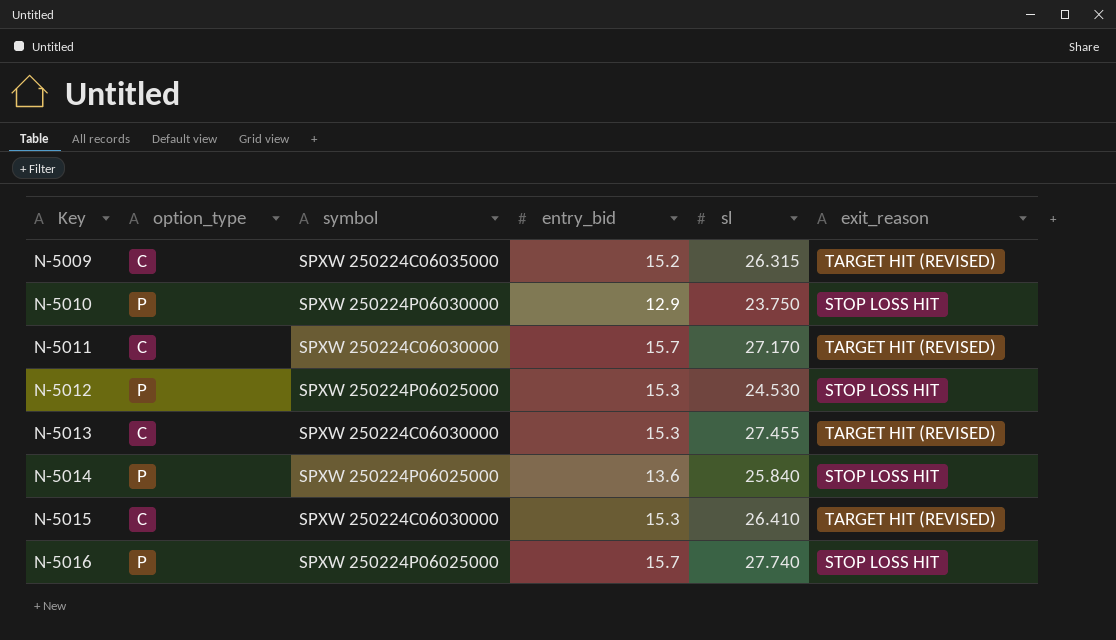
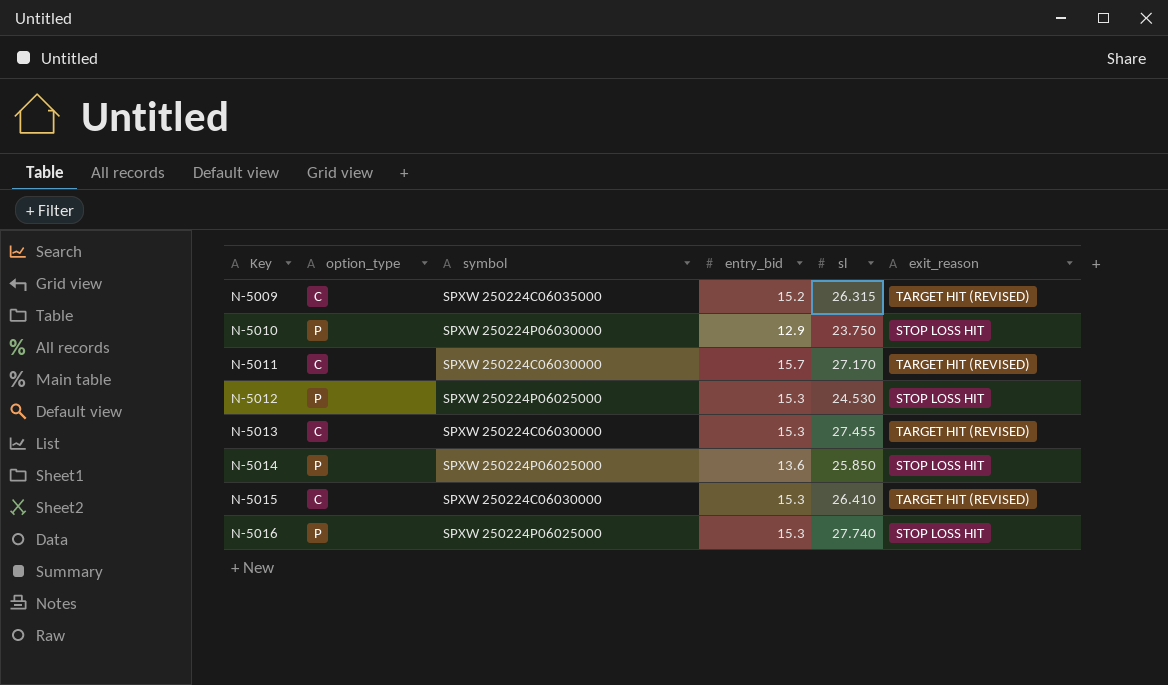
N-5014 | sl: 25.840 -> 25.850
N-5016 | entry_bid: 15.7 -> 15.3

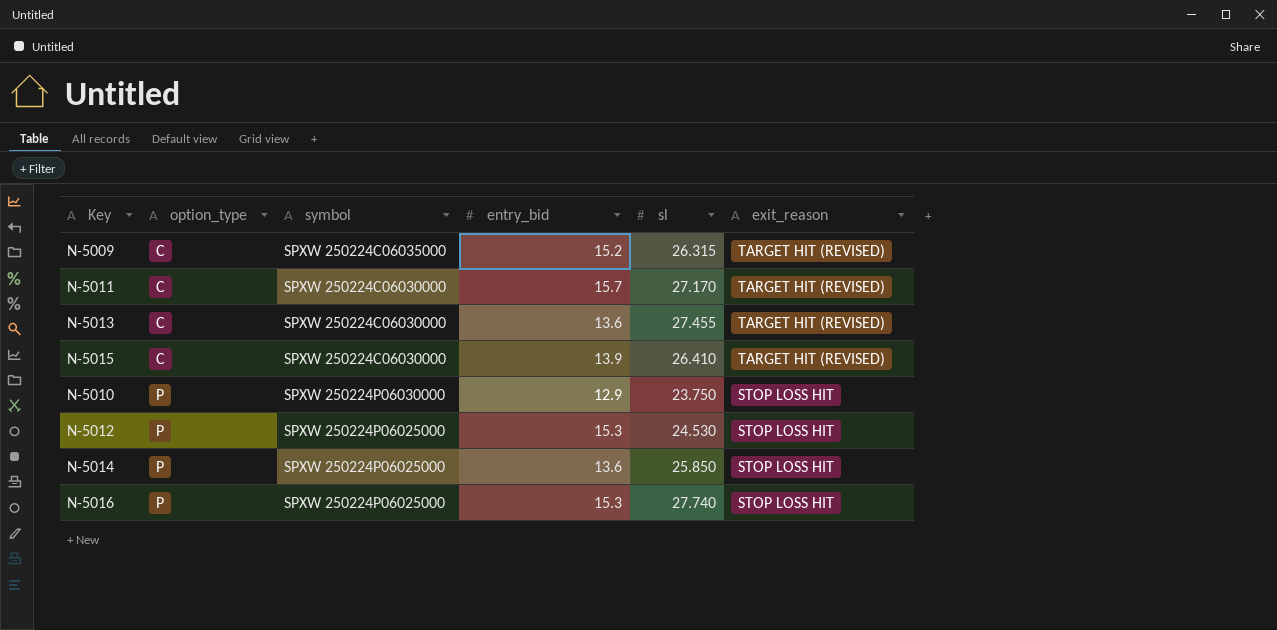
row order: Key ascending -> option_type ascending
N-5013 | entry_bid: 15.3 -> 13.6
N-5015 | entry_bid: 15.3 -> 13.9

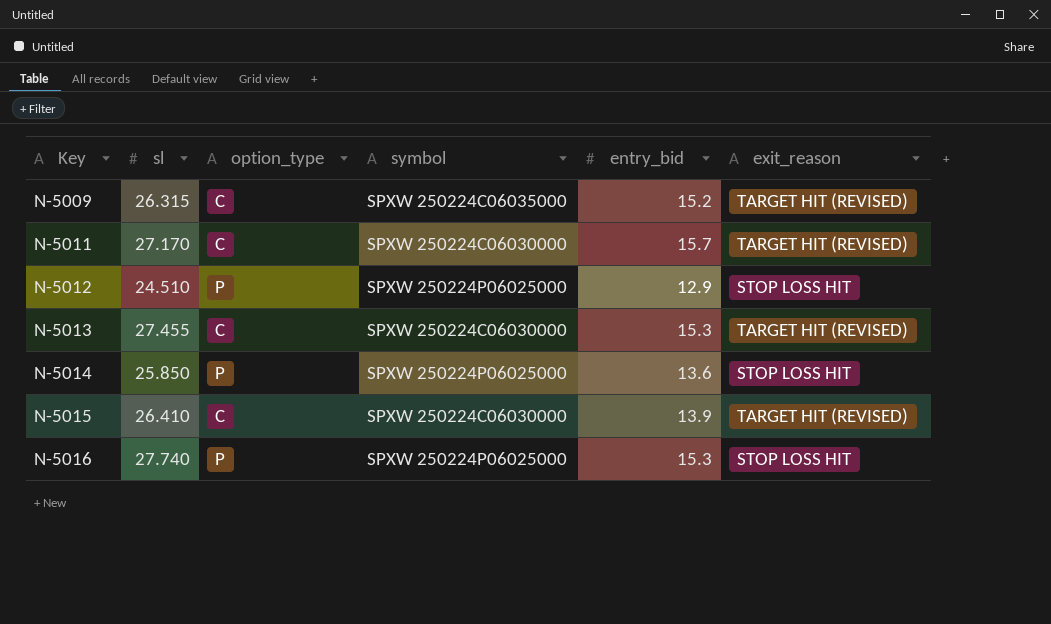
row order: option_type ascending -> Key ascending
column sl | position: 5 -> 2
row N-5010: P | SPXW 250224P06030000 | 12.9 | 23.750 | STOP LOSS HIT -> none
N-5012 | sl: 24.530 -> 24.510
N-5012 | entry_bid: 15.3 -> 12.9
N-5013 | entry_bid: 13.6 -> 15.3

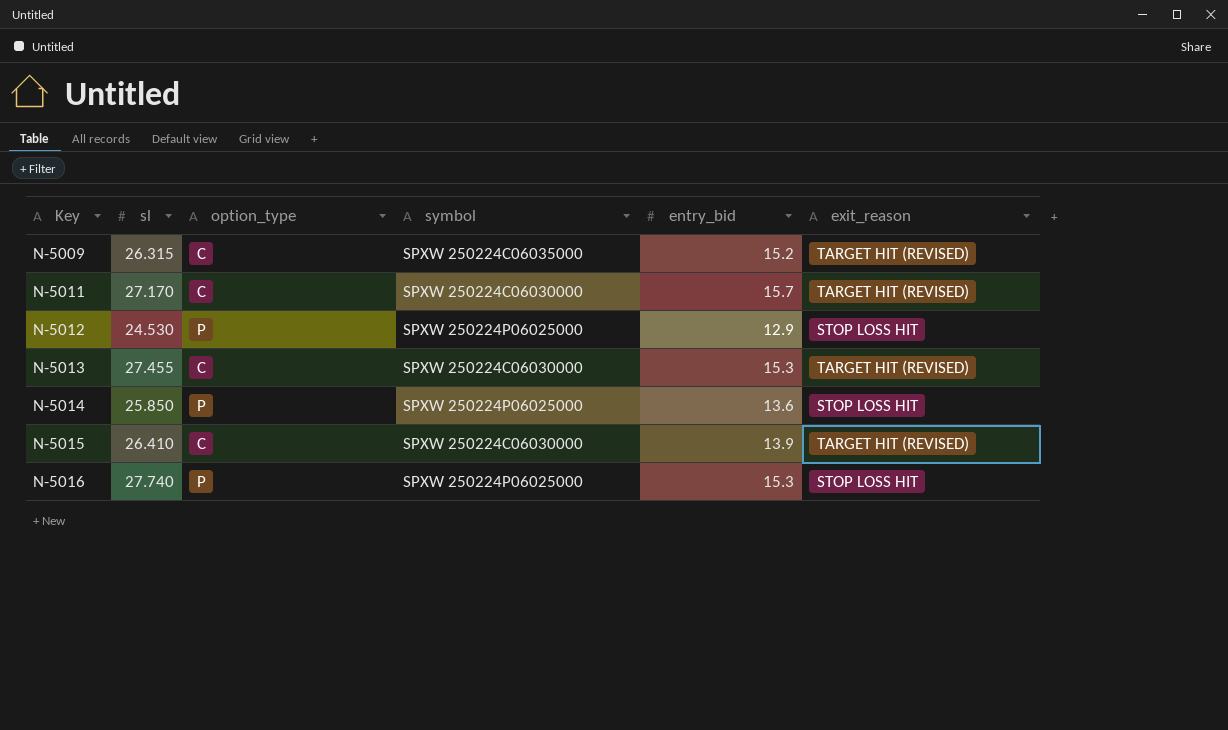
N-5012 | sl: 24.510 -> 24.530

